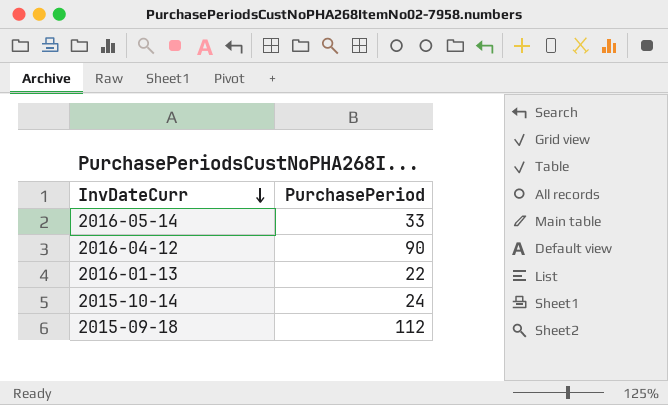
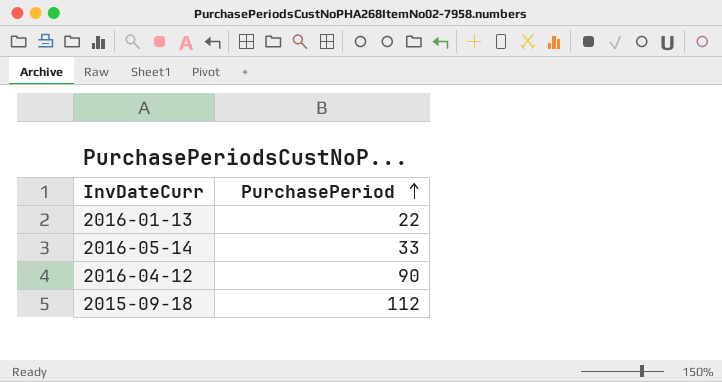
row order: InvDateCurr descending -> PurchasePeriod ascending
row 2015-10-14: 24 -> none

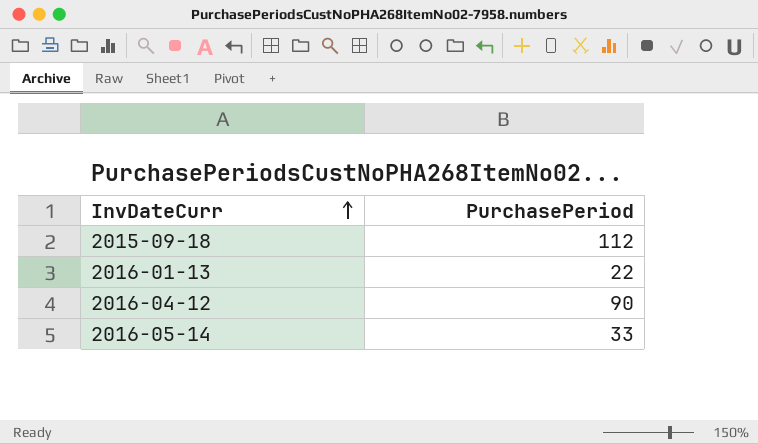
row order: PurchasePeriod ascending -> InvDateCurr ascending

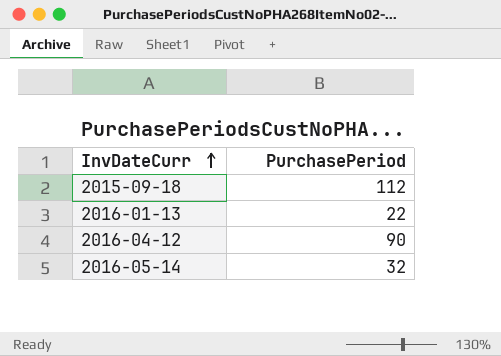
2016-05-14 | PurchasePeriod: 33 -> 32

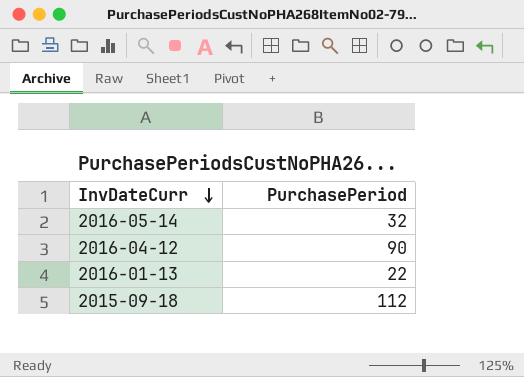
row order: InvDateCurr ascending -> InvDateCurr descending

